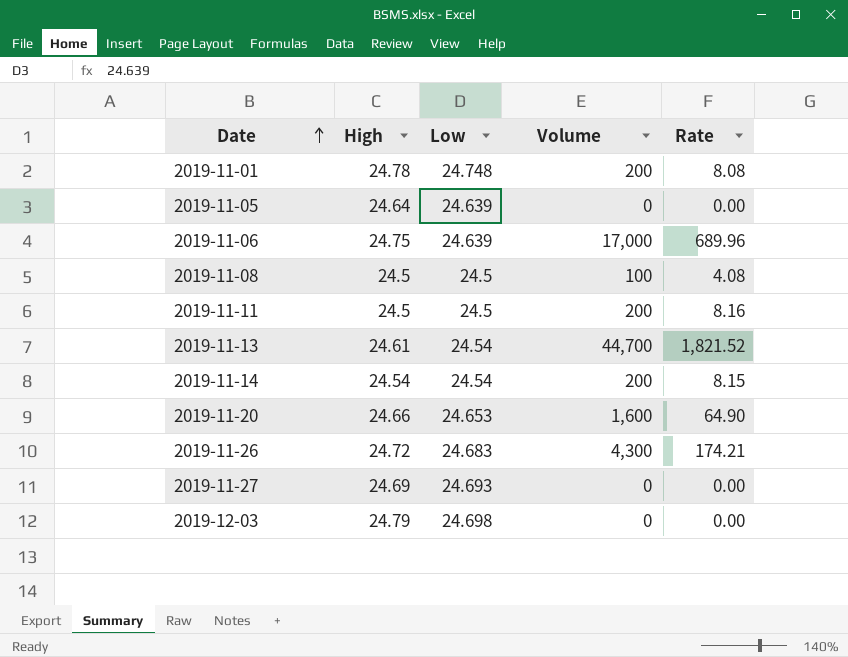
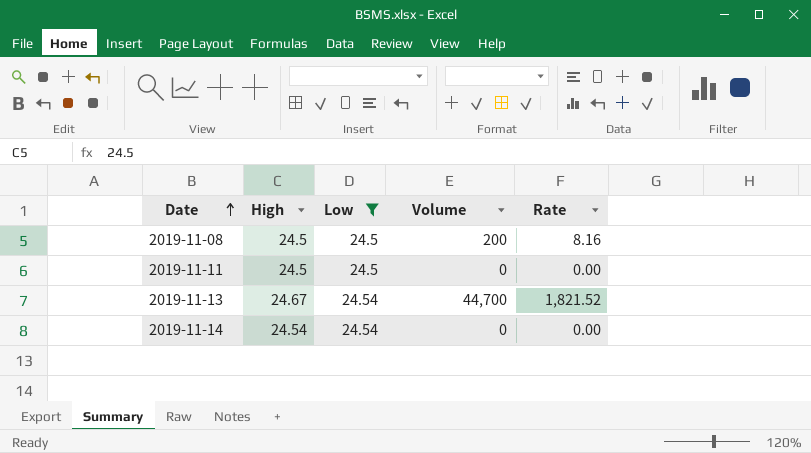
filter: none -> Low <= 24.54
2019-11-08 | Volume: 100 -> 200
2019-11-08 | Rate: 4.08 -> 8.16
2019-11-11 | Volume: 200 -> 0
2019-11-11 | Rate: 8.16 -> 0.00
2019-11-13 | High: 24.61 -> 24.67
2019-11-14 | Volume: 200 -> 0
2019-11-14 | Rate: 8.15 -> 0.00

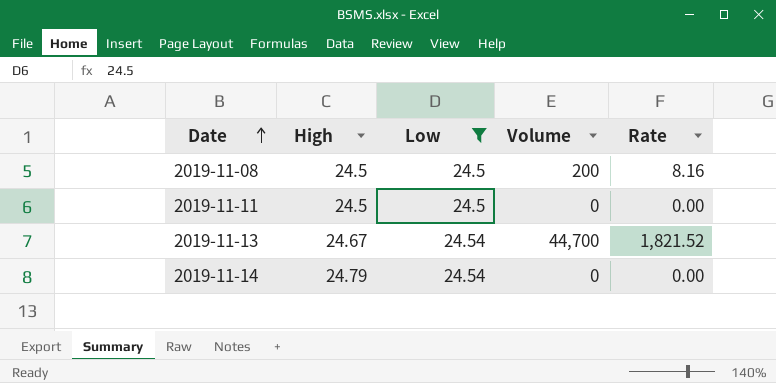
2019-11-14 | High: 24.54 -> 24.79

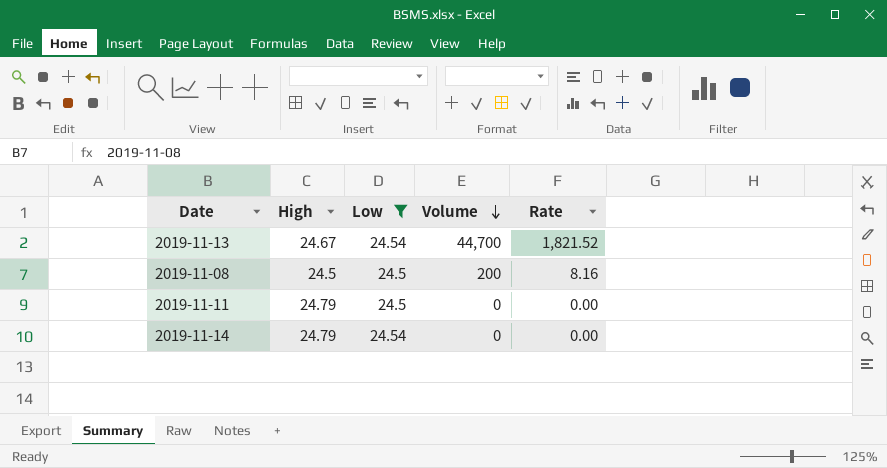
row order: Date ascending -> Volume descending
2019-11-11 | High: 24.5 -> 24.79

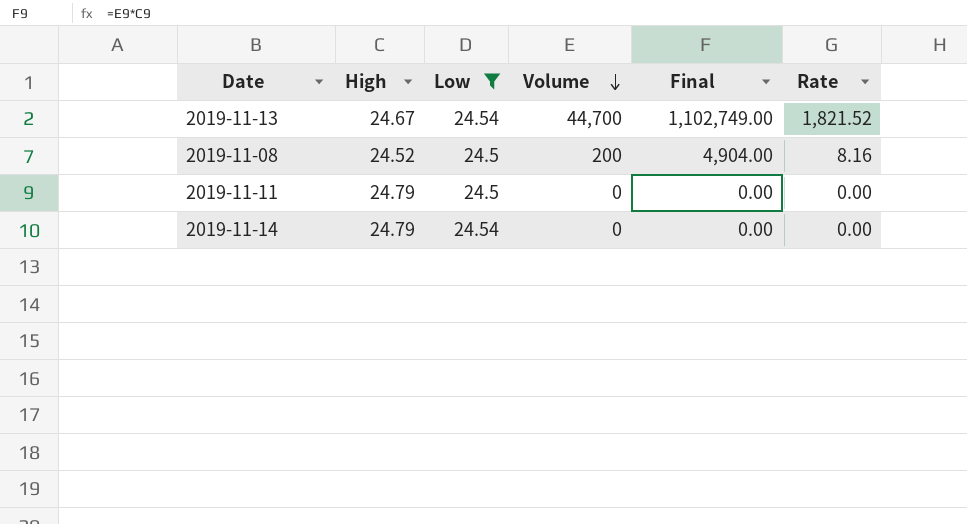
column Final | formula: none -> [High] * [Volume]
2019-11-08 | High: 24.5 -> 24.52

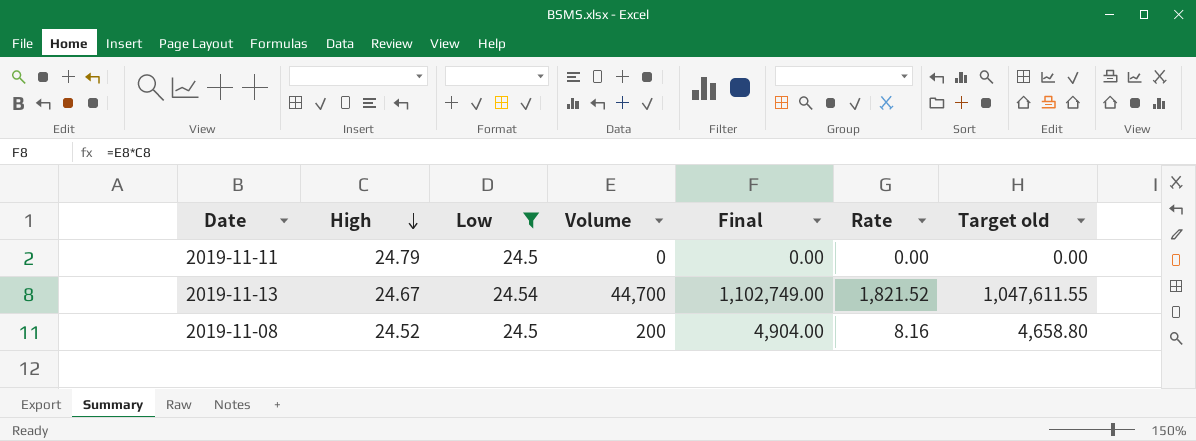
row order: Volume descending -> High descending
column Target old | formula: none -> [Final] * 0.95
row 2019-11-14: 24.79 | 24.54 | 0 | 0.00 | 0.00 -> none

